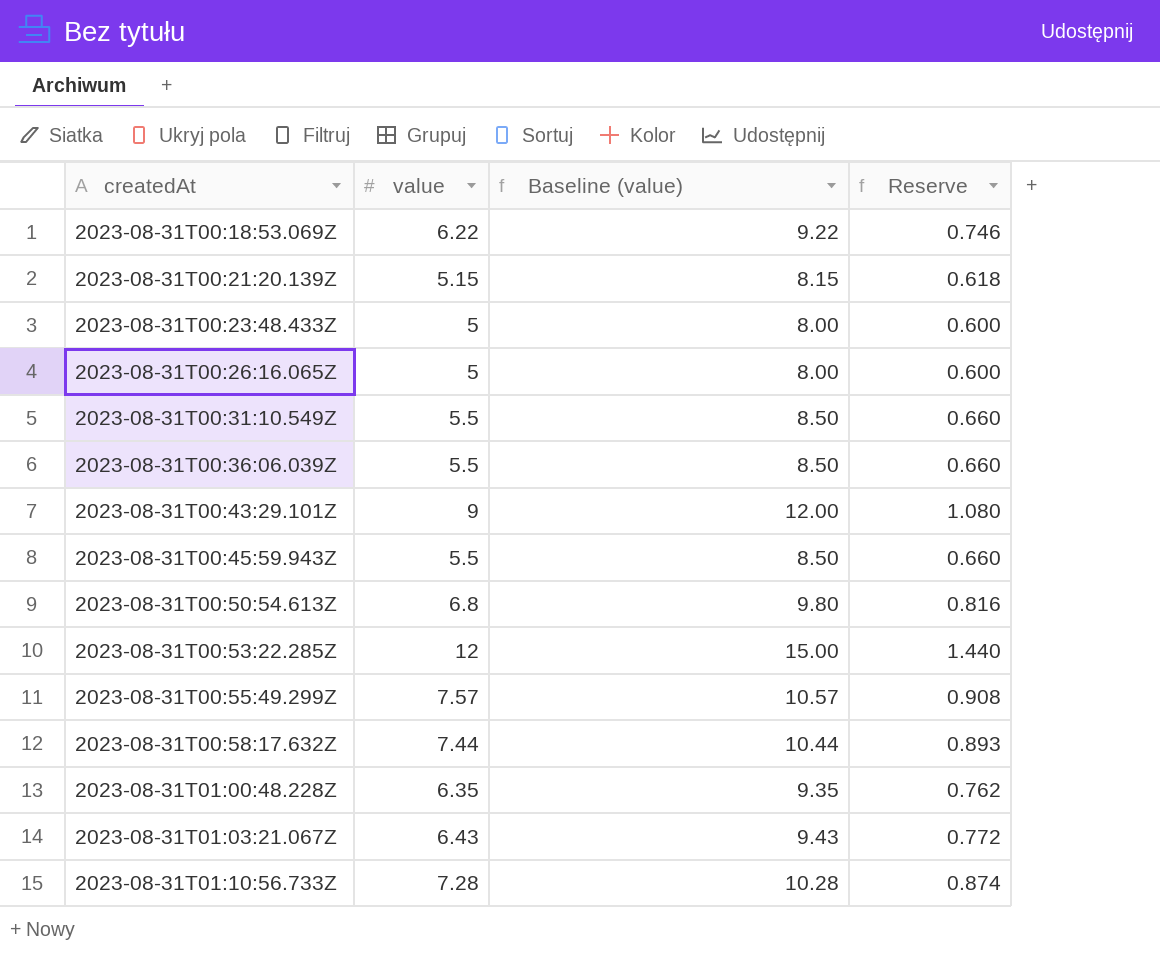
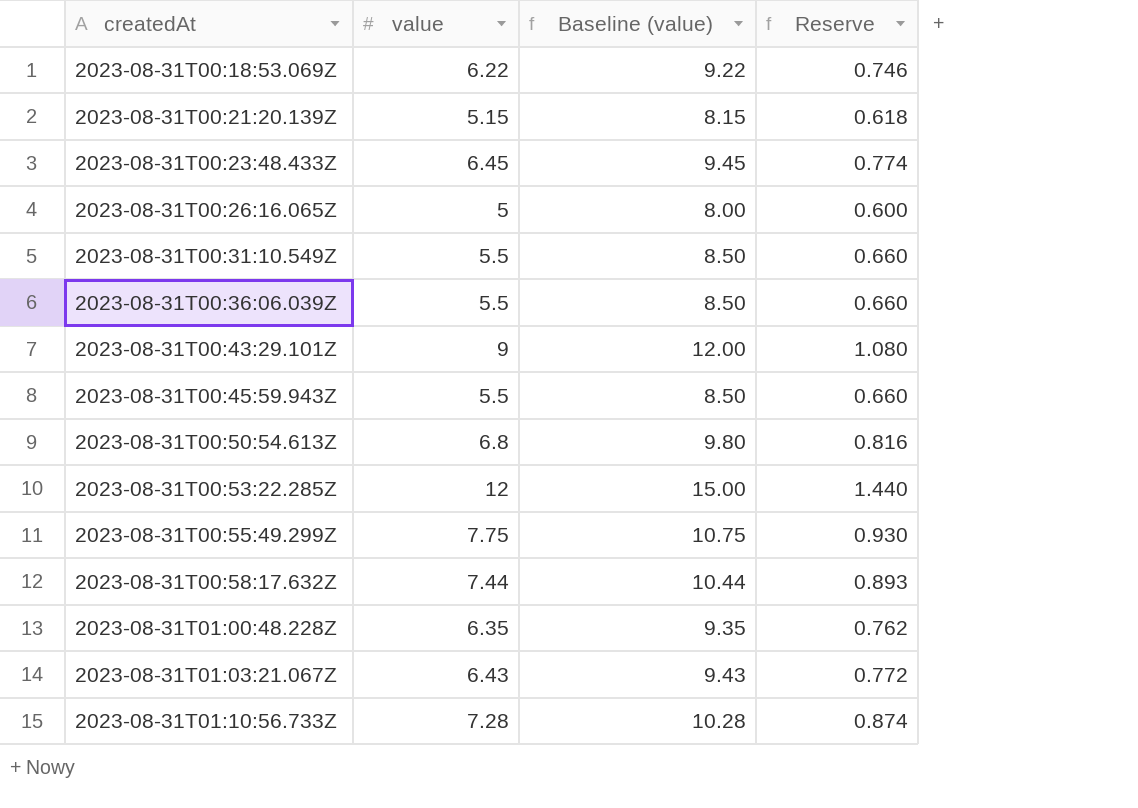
2023-08-31T00:23:48.433Z | value: 5 -> 6.45
2023-08-31T00:23:48.433Z | Baseline (value): 8.00 -> 9.45
2023-08-31T00:23:48.433Z | Reserve: 0.600 -> 0.774
2023-08-31T00:55:49.299Z | value: 7.57 -> 7.75
2023-08-31T00:55:49.299Z | Baseline (value): 10.57 -> 10.75
2023-08-31T00:55:49.299Z | Reserve: 0.908 -> 0.930

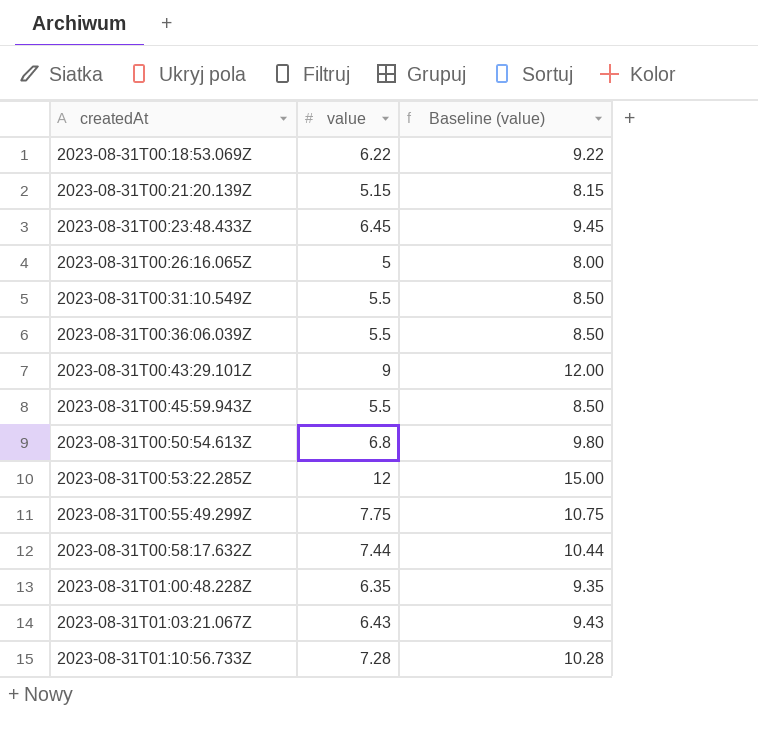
column Reserve | formula: [value] * 0.12 -> none

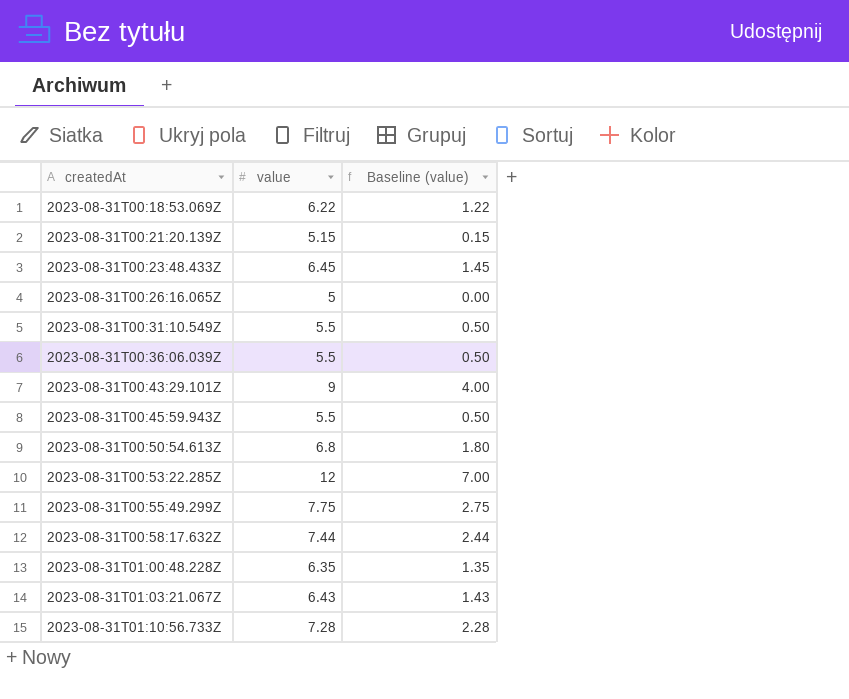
column Baseline (value) | formula: [value] + 3 -> [value] - 5

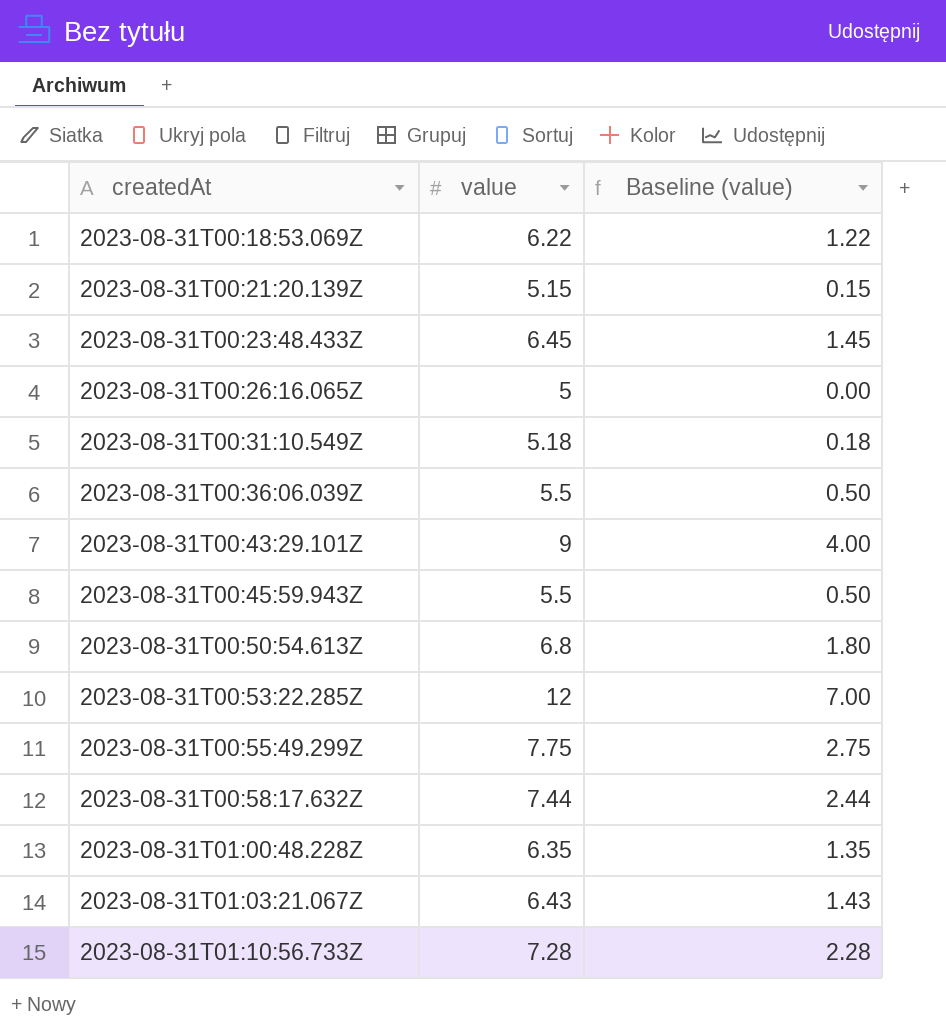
2023-08-31T00:31:10.549Z | value: 5.5 -> 5.18
2023-08-31T00:31:10.549Z | Baseline (value): 0.50 -> 0.18

